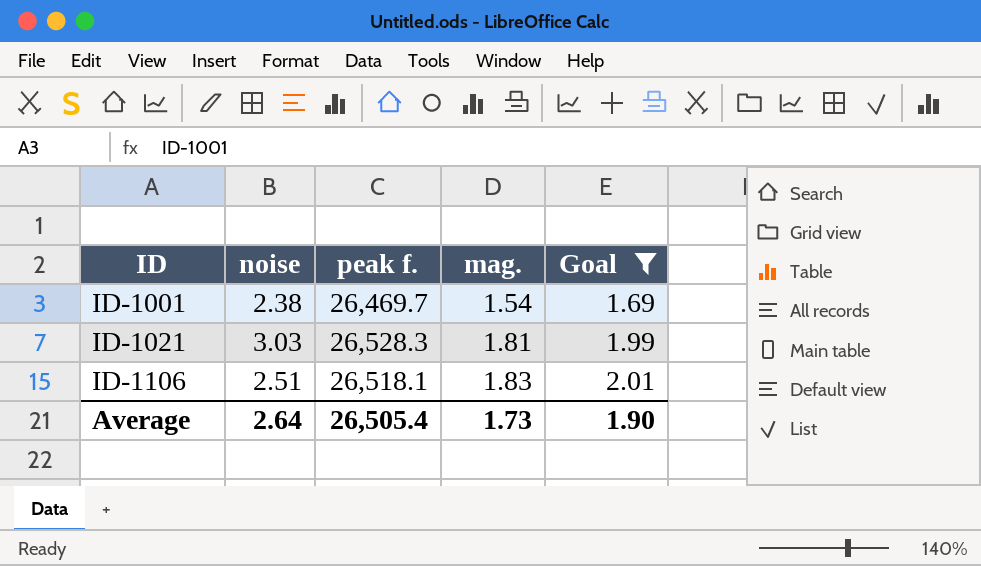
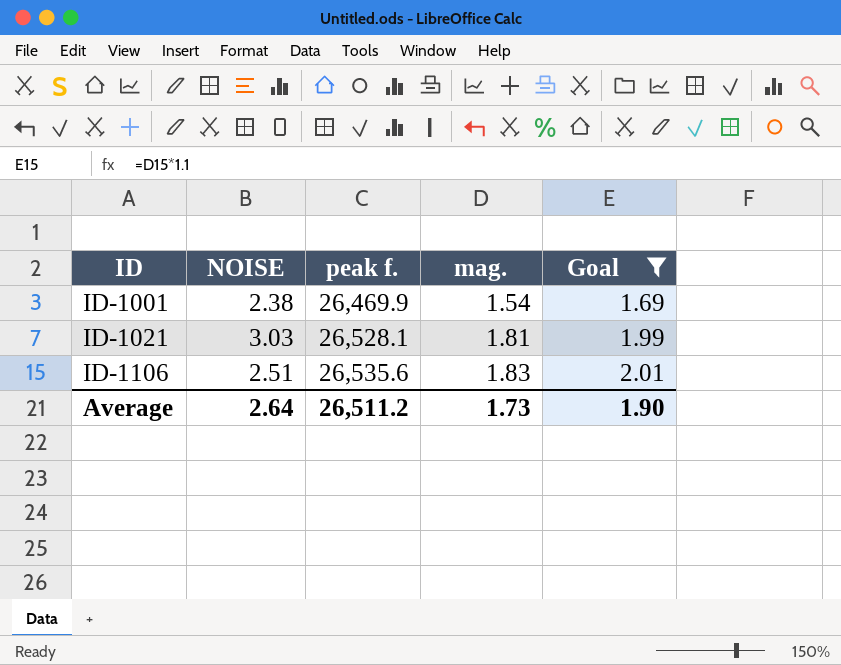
column name: noise -> NOISE
ID-1001 | peak f.: 26,469.7 -> 26,469.9
ID-1021 | peak f.: 26,528.3 -> 26,528.1
ID-1106 | peak f.: 26,518.1 -> 26,535.6
Average | peak f.: 26,505.4 -> 26,511.2

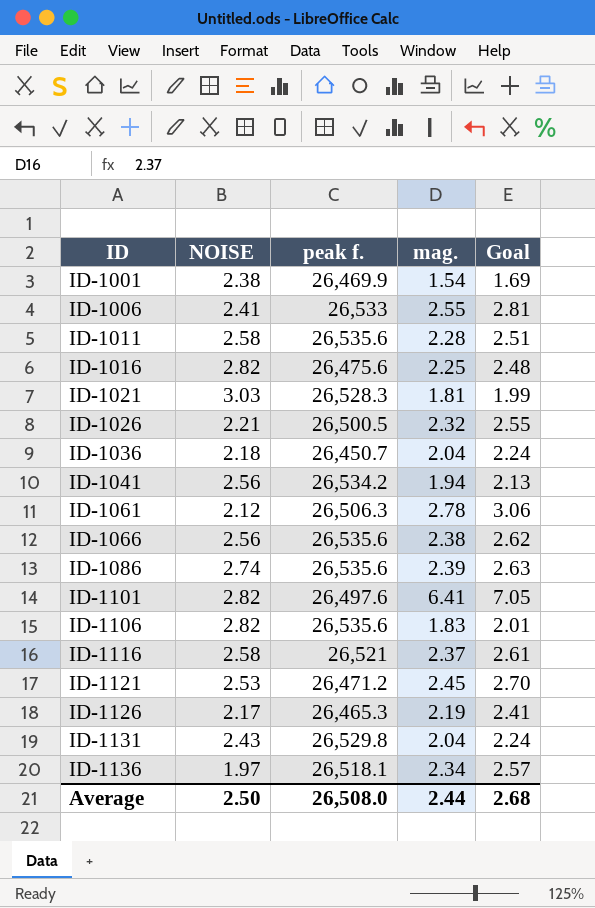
filter: Goal <= 2.01 -> none
ID-1021 | peak f.: 26,528.1 -> 26,528.3
ID-1106 | NOISE: 2.51 -> 2.82
Average | NOISE: 2.64 -> 2.50
Average | peak f.: 26,511.2 -> 26,508.0
Average | mag.: 1.73 -> 2.44
Average | Goal: 1.90 -> 2.68

